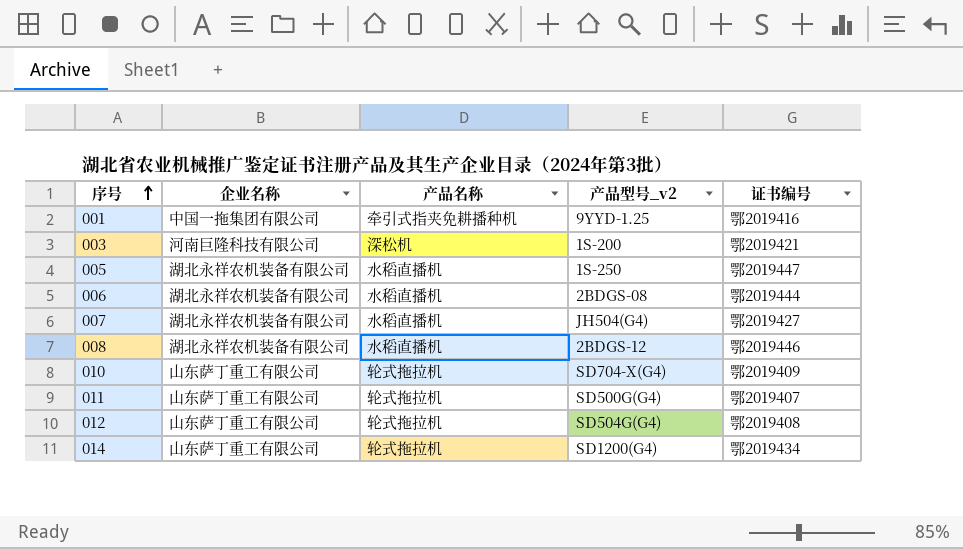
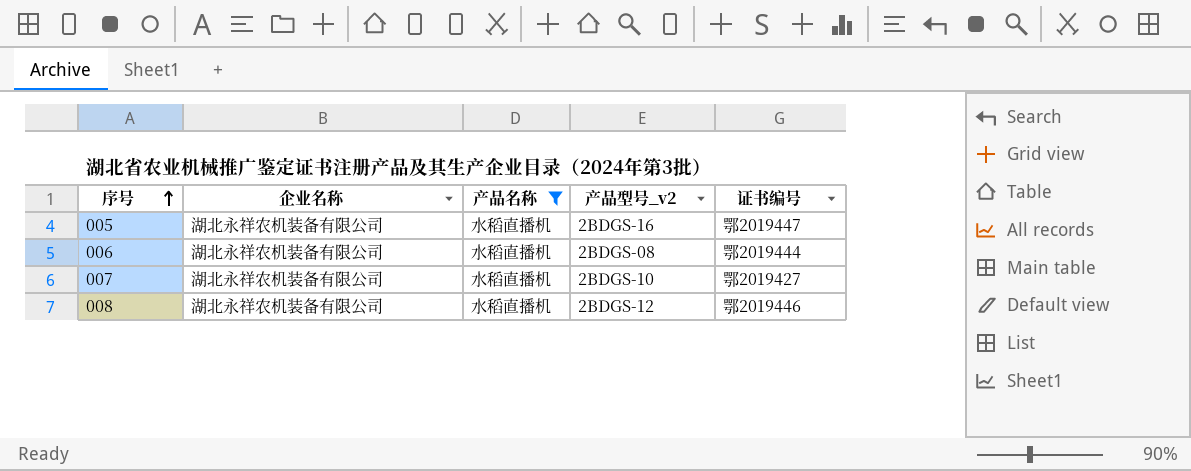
filter: none -> 产品名称 = 水稻直播机
005 | 产品型号_v2: 1S-250 -> 2BDGS-16
007 | 产品型号_v2: JH504(G4) -> 2BDGS-10

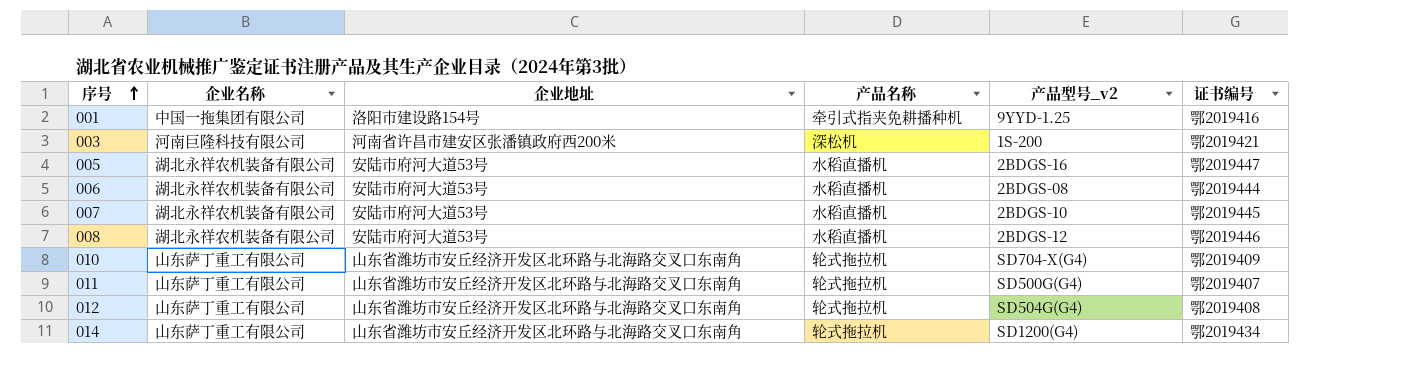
filter: 产品名称 = 水稻直播机 -> none
column 企业地址 | position: none -> 3
007 | 证书编号: 鄂2019427 -> 鄂2019445

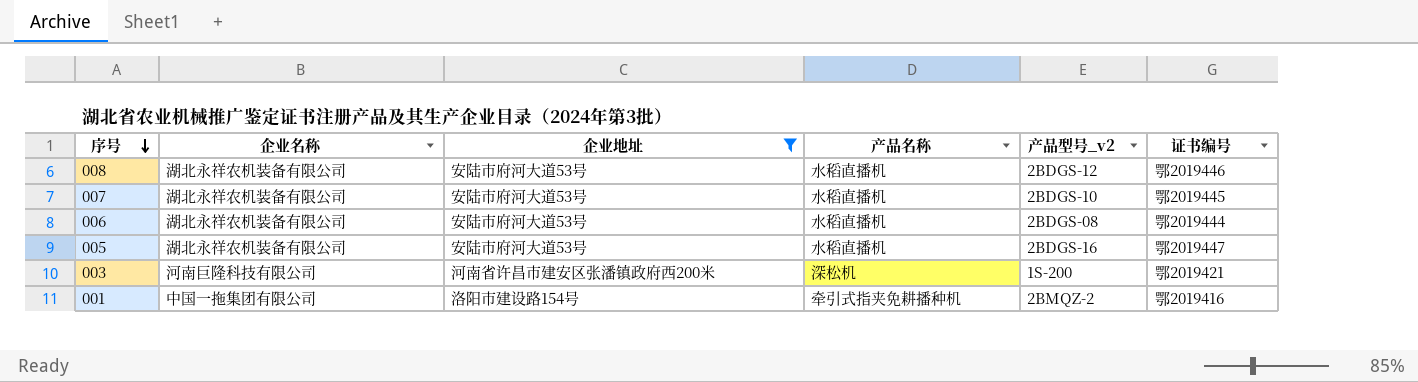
filter: none -> 企业地址 != 山东省潍坊市安丘经济开发区北环路与北海路交叉口东南角
row order: 序号 ascending -> 序号 descending
001 | 产品型号_v2: 9YYD-1.25 -> 2BMQZ-2

